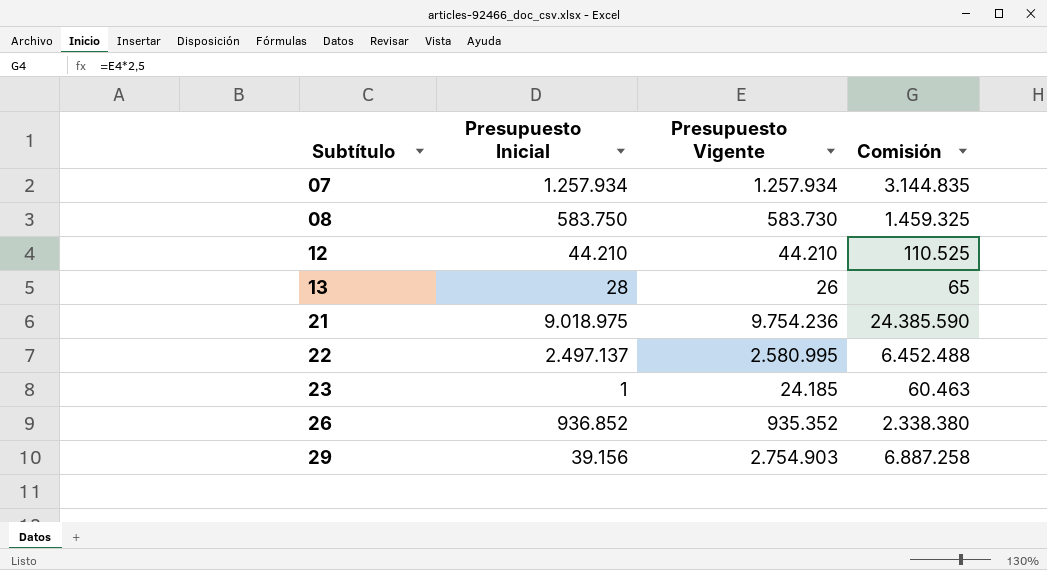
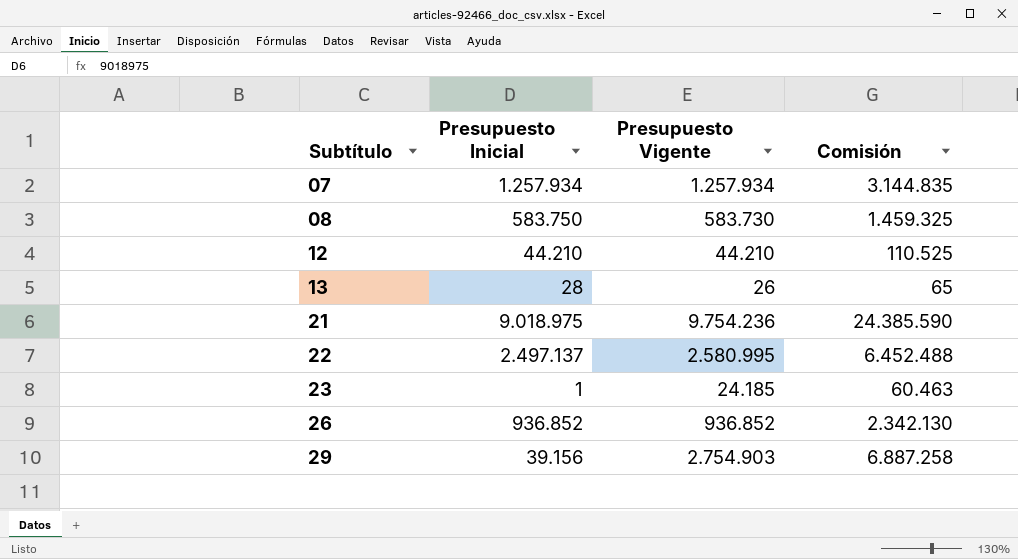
26 | Presupuesto Vigente: 935.352 -> 936.852
26 | Comisión: 2.338.380 -> 2.342.130

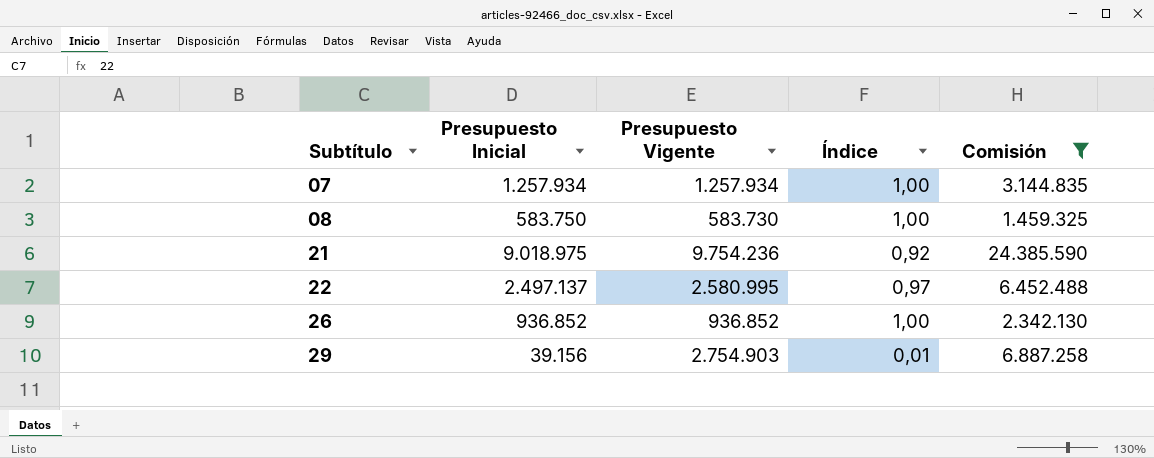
filter: none -> Comisión >= 1.459.325
column Índice | formula: none -> [Presupuesto Inicial] / [Presupuesto Vigente]

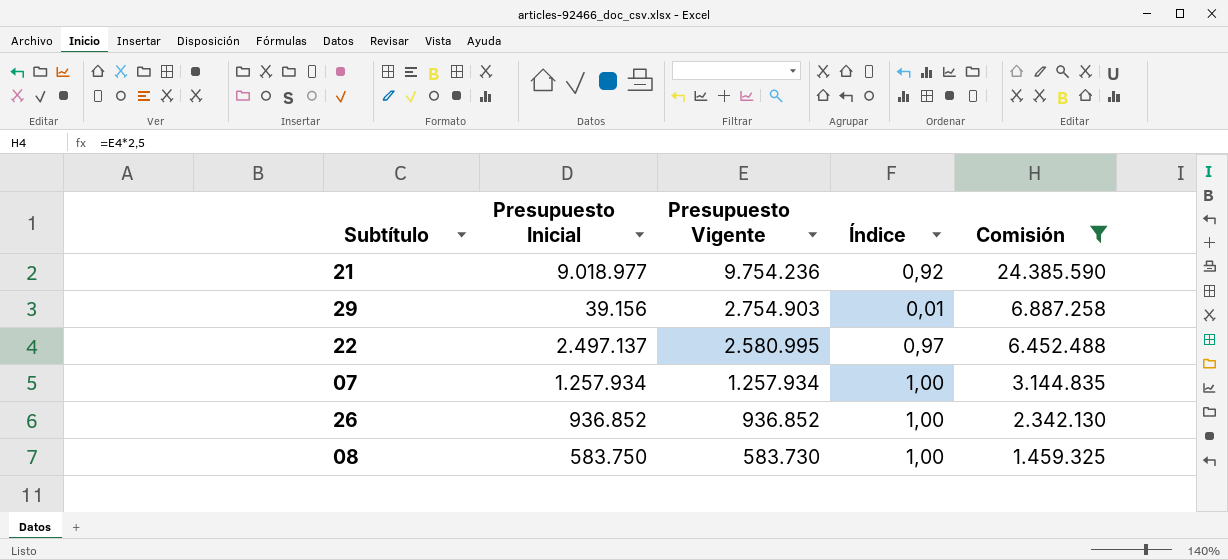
row order: Subtítulo ascending -> Presupuesto Vigente descending
21 | Presupuesto Inicial: 9.018.975 -> 9.018.977

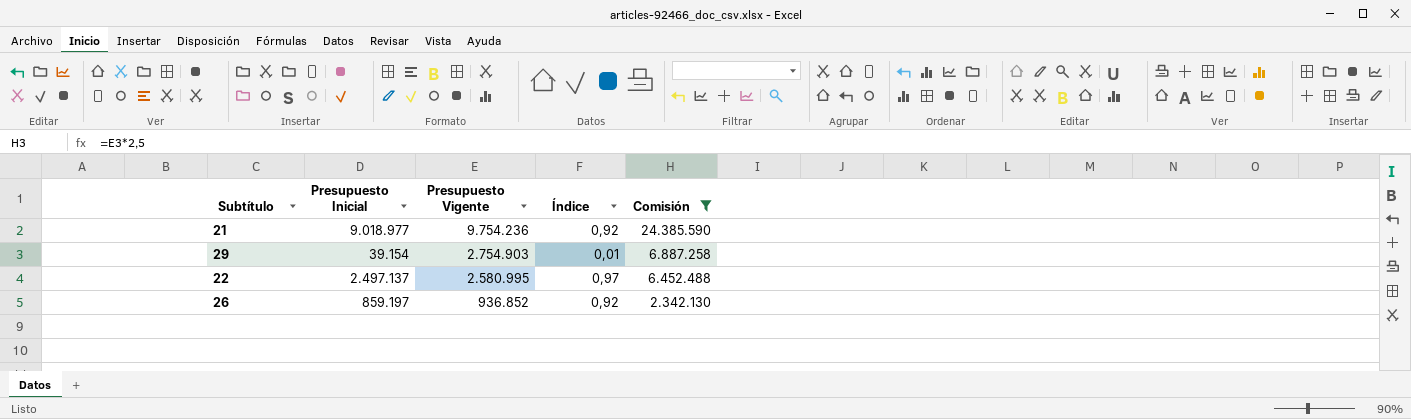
row 07: 1.257.934 | 1.257.934 | 1,00 | 3.144.835 -> none
row 08: 583.750 | 583.730 | 1,00 | 1.459.325 -> none
29 | Presupuesto Inicial: 39.156 -> 39.154
26 | Presupuesto Inicial: 936.852 -> 859.197
26 | Índice: 1,00 -> 0,92

